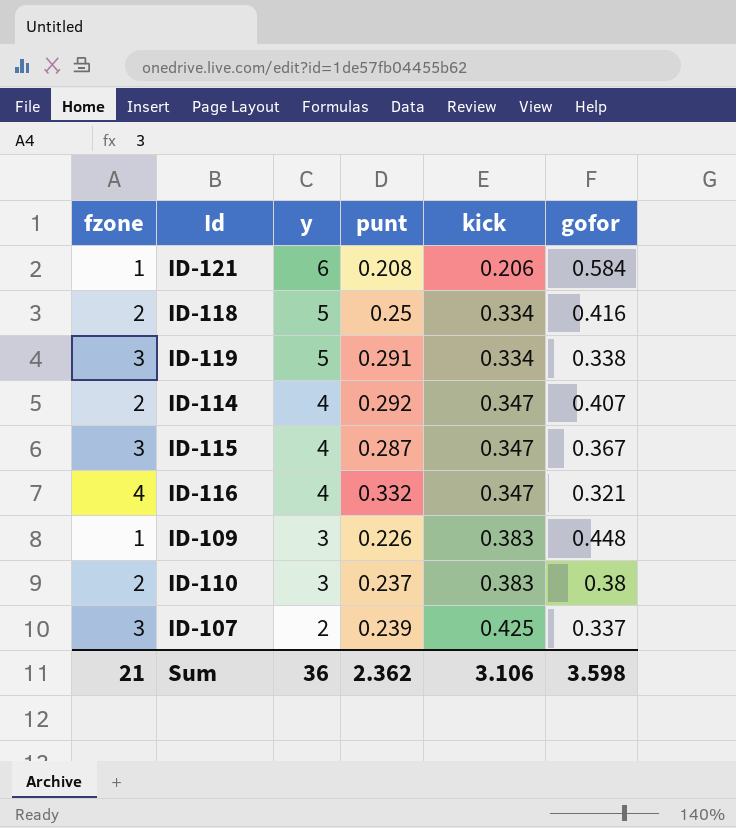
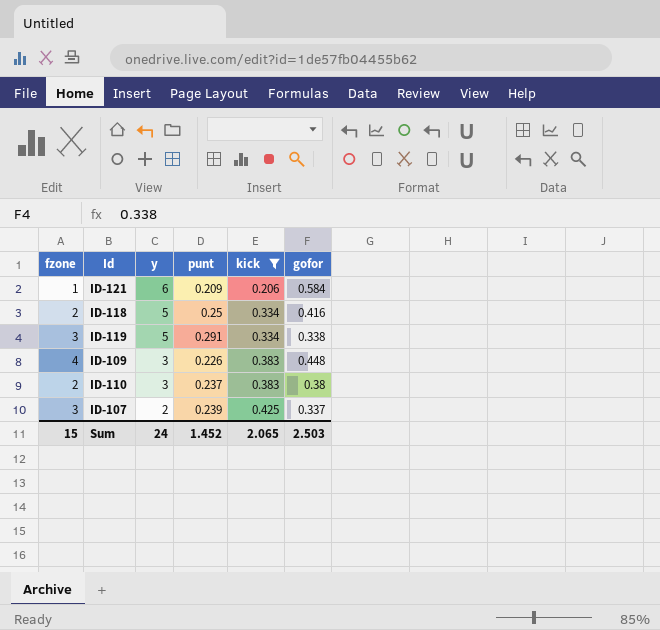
filter: none -> kick != 0.347
ID-121 | punt: 0.208 -> 0.209
ID-109 | fzone: 1 -> 4
Sum | fzone: 21 -> 15
Sum | y: 36 -> 24
Sum | punt: 2.362 -> 1.452
Sum | kick: 3.106 -> 2.065
Sum | gofor: 3.598 -> 2.503

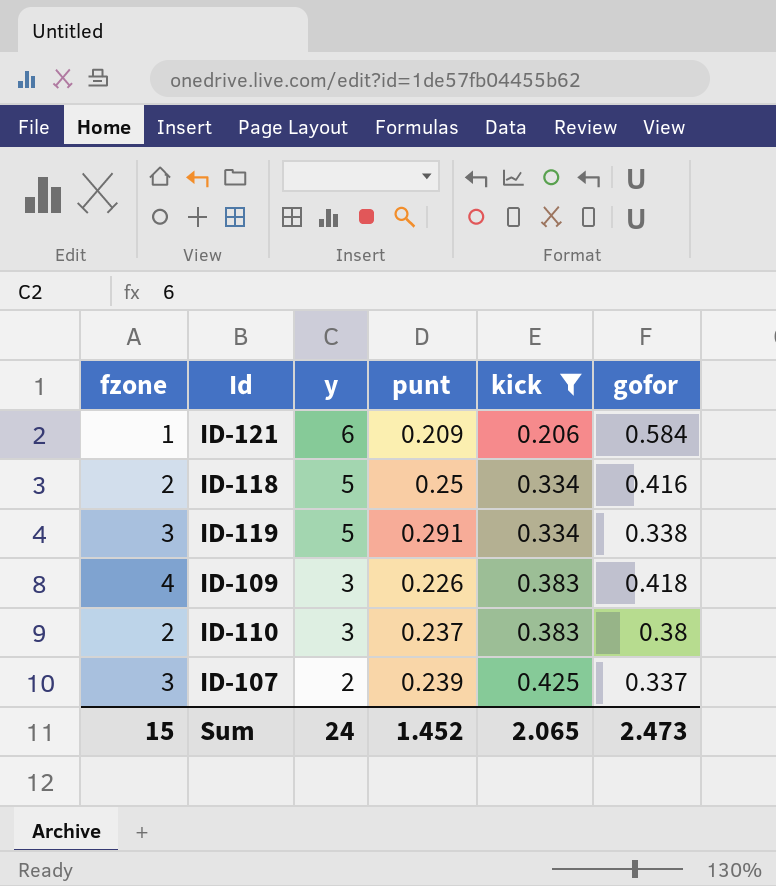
ID-109 | gofor: 0.448 -> 0.418
Sum | gofor: 2.503 -> 2.473

